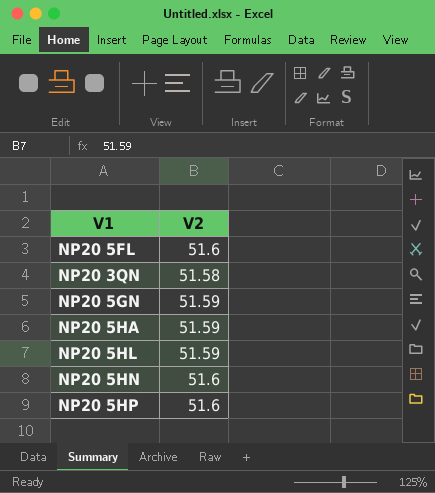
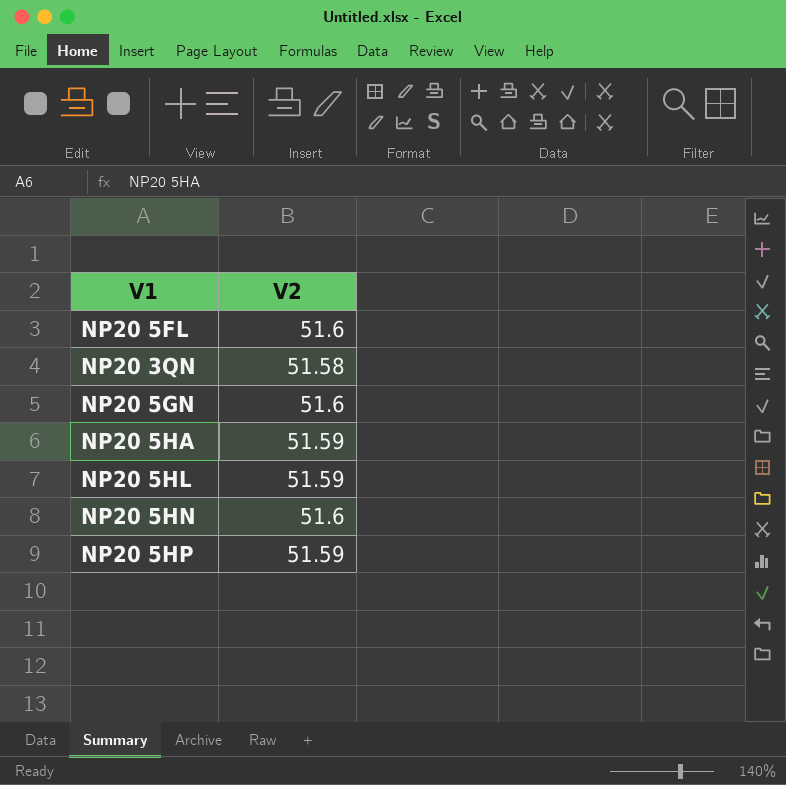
NP20 5GN | V2: 51.59 -> 51.6
NP20 5HP | V2: 51.6 -> 51.59

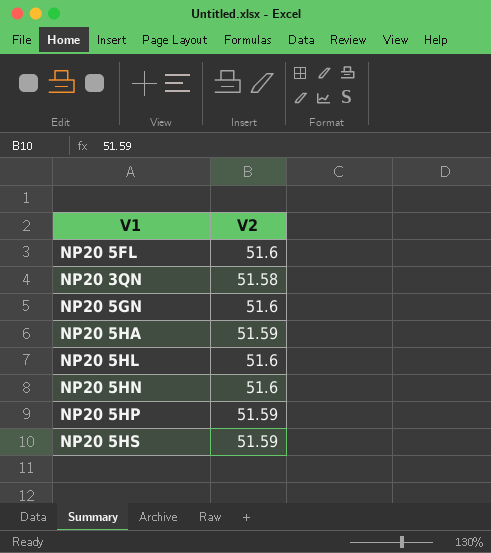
NP20 5HL | V2: 51.59 -> 51.6
row NP20 5HS: none -> 51.59

